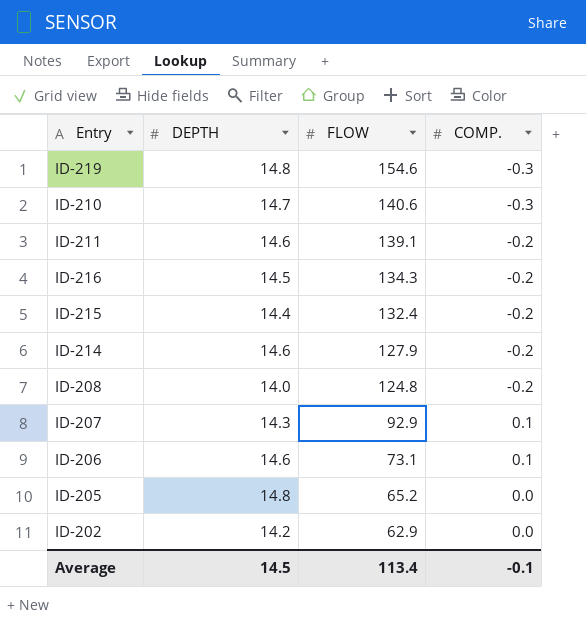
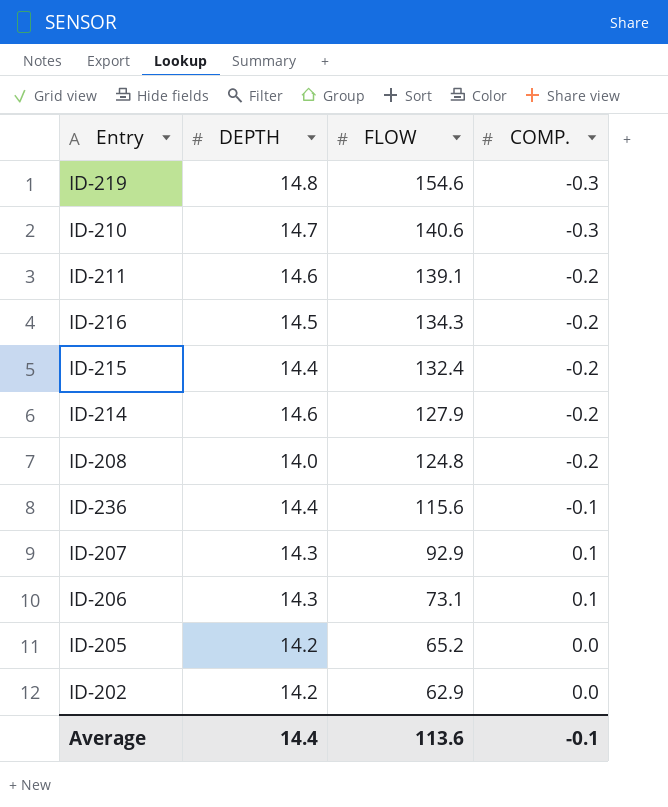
row ID-236: none -> 14.4 | 115.6 | -0.1
ID-206 | DEPTH: 14.6 -> 14.3
ID-205 | DEPTH: 14.8 -> 14.2
Average | DEPTH: 14.5 -> 14.4
Average | FLOW: 113.4 -> 113.6

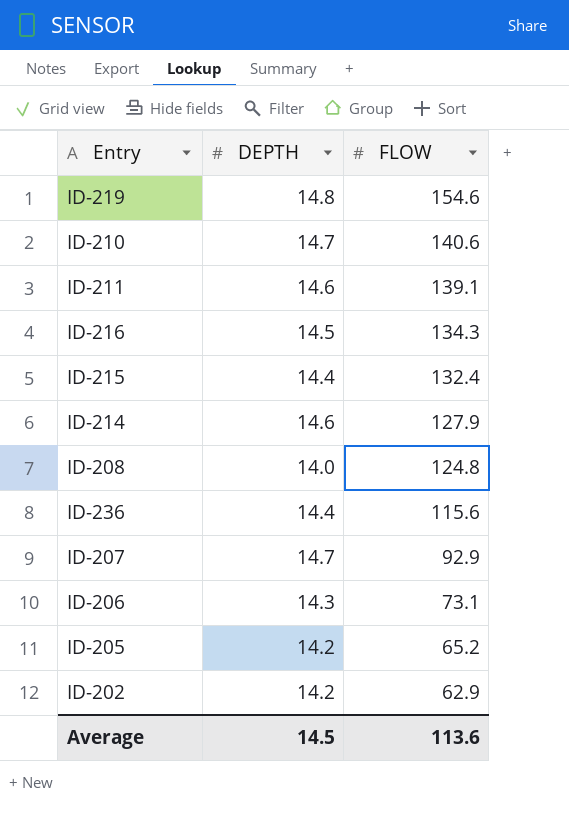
column COMP. | position: 4 -> none
ID-207 | DEPTH: 14.3 -> 14.7
Average | DEPTH: 14.4 -> 14.5

